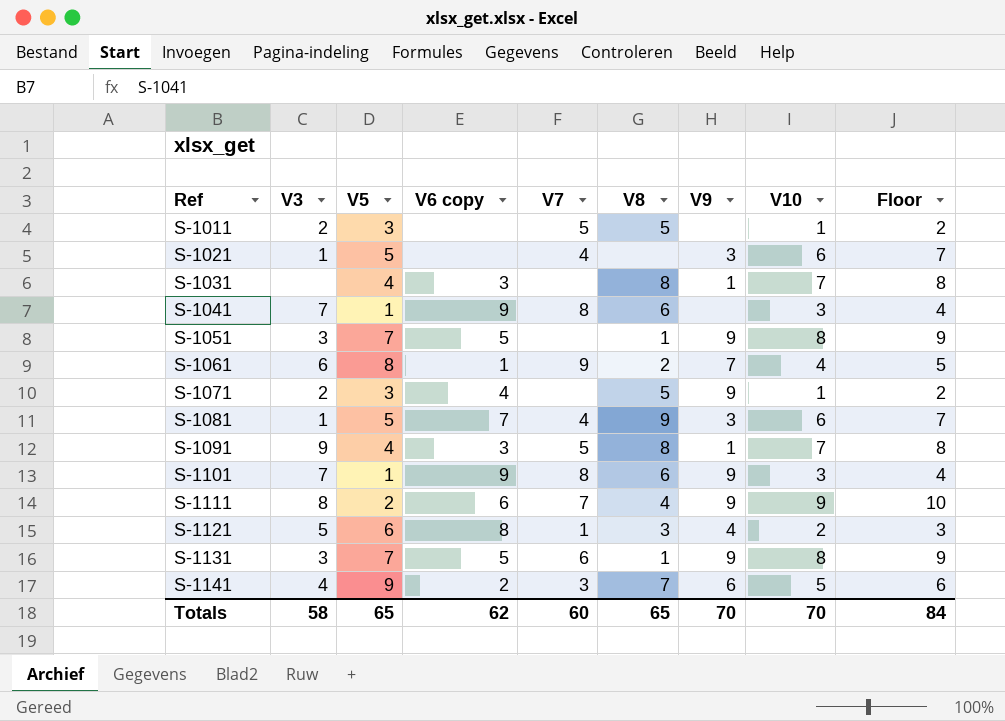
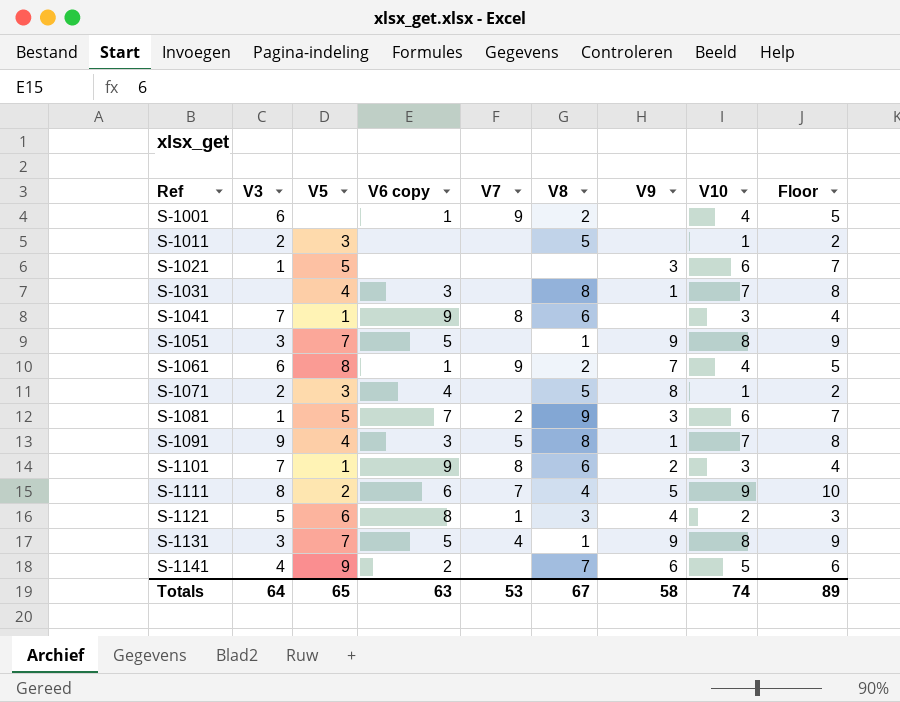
row S-1001: none -> 6 | none | 1 | 9 | 2 | none | 4 | 5
S-1011 | V7: 5 -> none
S-1021 | V7: 4 -> none
S-1071 | V9: 9 -> 8
S-1081 | V7: 4 -> 2
S-1101 | V9: 9 -> 2
S-1111 | V9: 9 -> 5
S-1131 | V7: 6 -> 4
S-1141 | V7: 3 -> none
Totals | V3: 58 -> 64
Totals | V6 copy: 62 -> 63
Totals | V7: 60 -> 53
Totals | V8: 65 -> 67
Totals | V9: 70 -> 58
Totals | V10: 70 -> 74
Totals | Floor: 84 -> 89

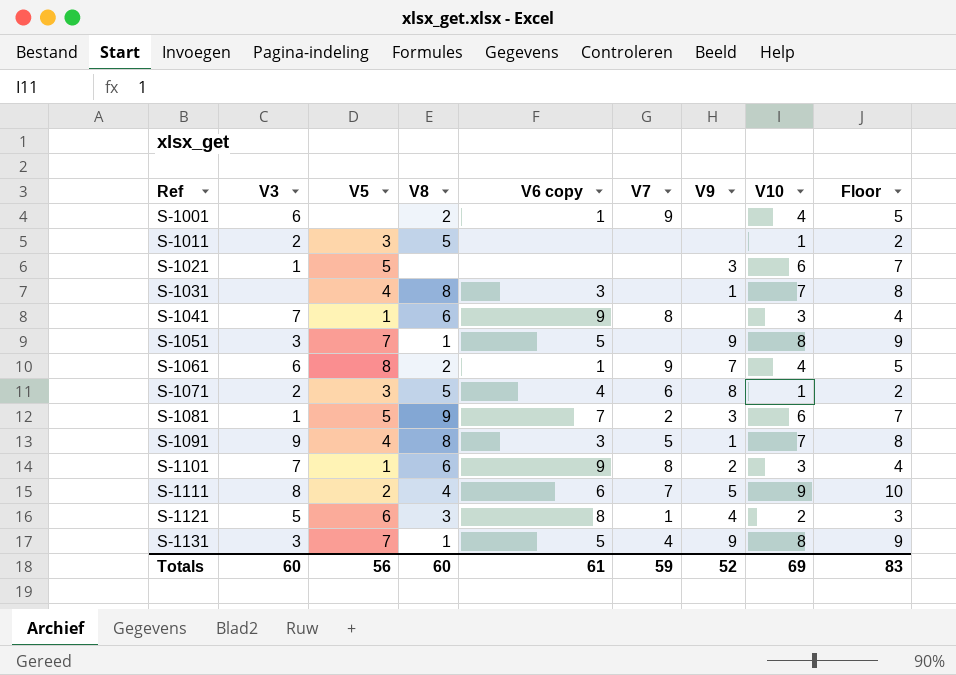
column V8 | position: 6 -> 4
row S-1141: 4 | 9 | 2 | none | 7 | 6 | 5 | 6 -> none
S-1071 | V7: none -> 6
Totals | V3: 64 -> 60
Totals | V5: 65 -> 56
Totals | V8: 67 -> 60
Totals | V6 copy: 63 -> 61
Totals | V7: 53 -> 59
Totals | V9: 58 -> 52
Totals | V10: 74 -> 69
Totals | Floor: 89 -> 83

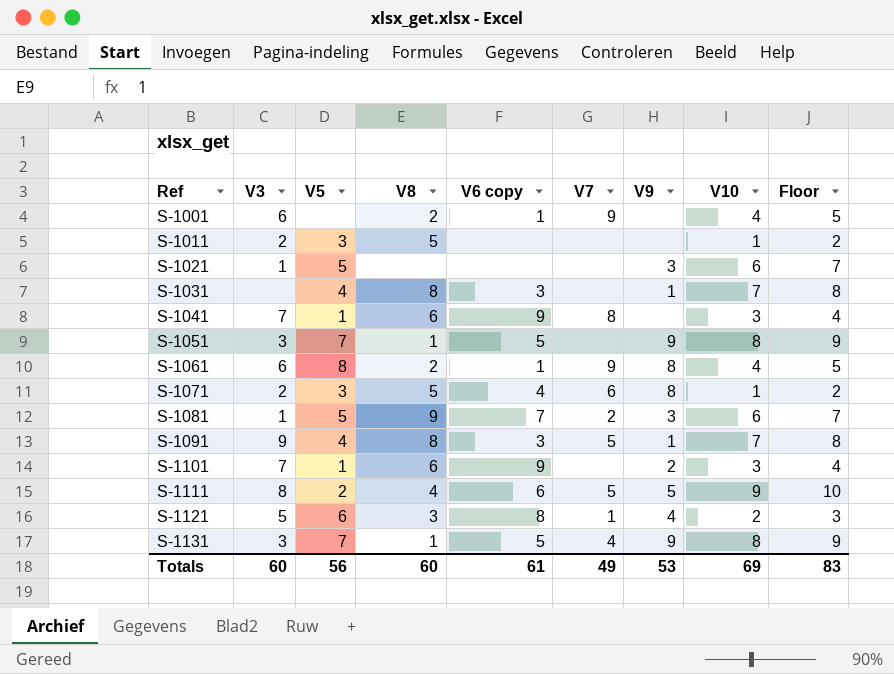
S-1061 | V9: 7 -> 8
S-1101 | V7: 8 -> none
S-1111 | V7: 7 -> 5
Totals | V7: 59 -> 49
Totals | V9: 52 -> 53

